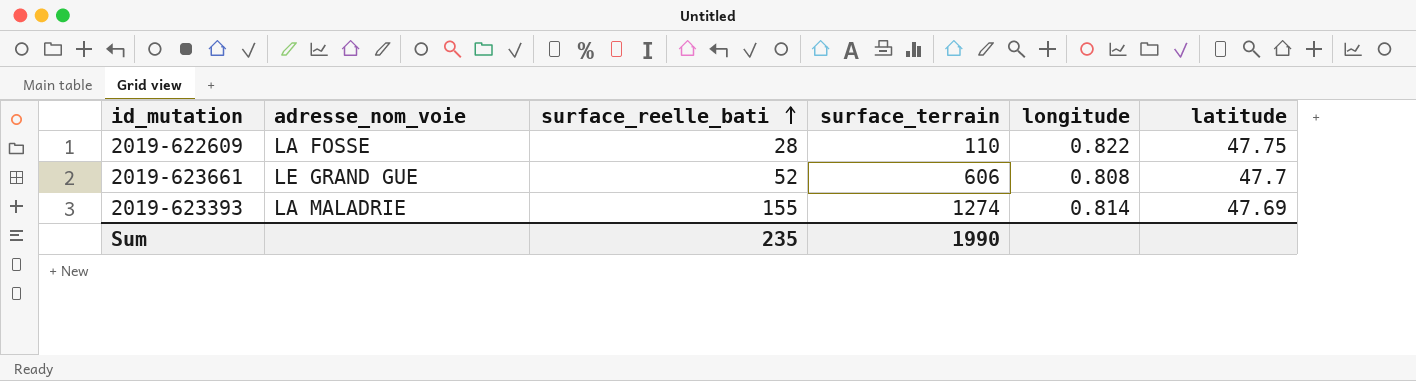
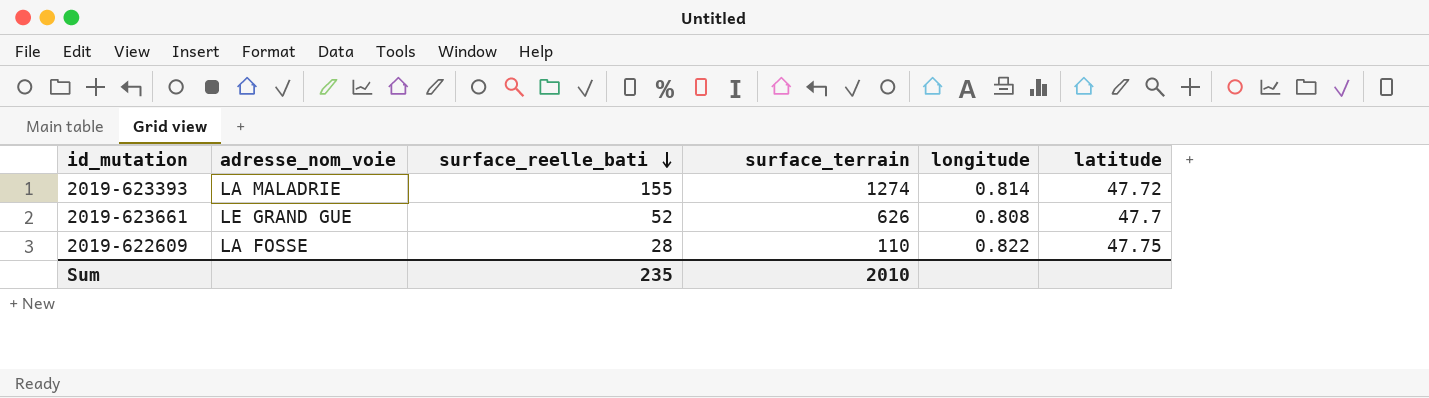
row order: surface_reelle_bati ascending -> surface_reelle_bati descending
2019-623393 | latitude: 47.69 -> 47.72
2019-623661 | surface_terrain: 606 -> 626
Sum | surface_terrain: 1990 -> 2010

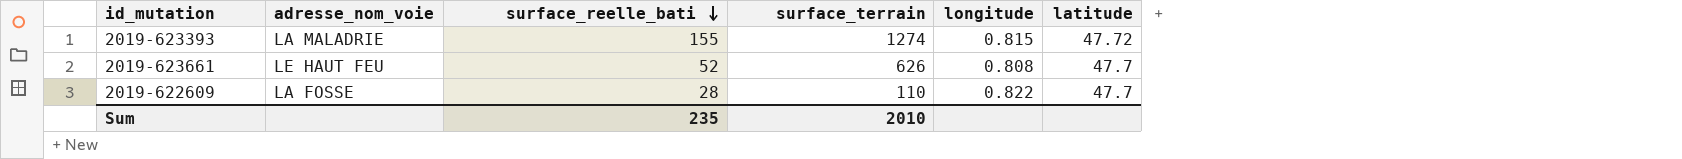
2019-623393 | longitude: 0.814 -> 0.815
2019-623661 | adresse_nom_voie: LE GRAND GUE -> LE HAUT FEU
2019-622609 | latitude: 47.75 -> 47.7

